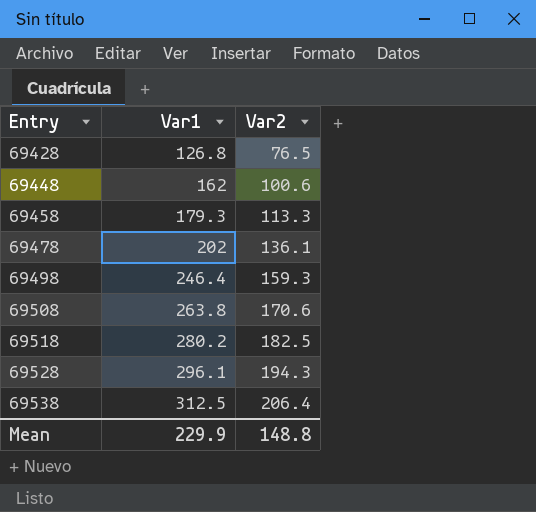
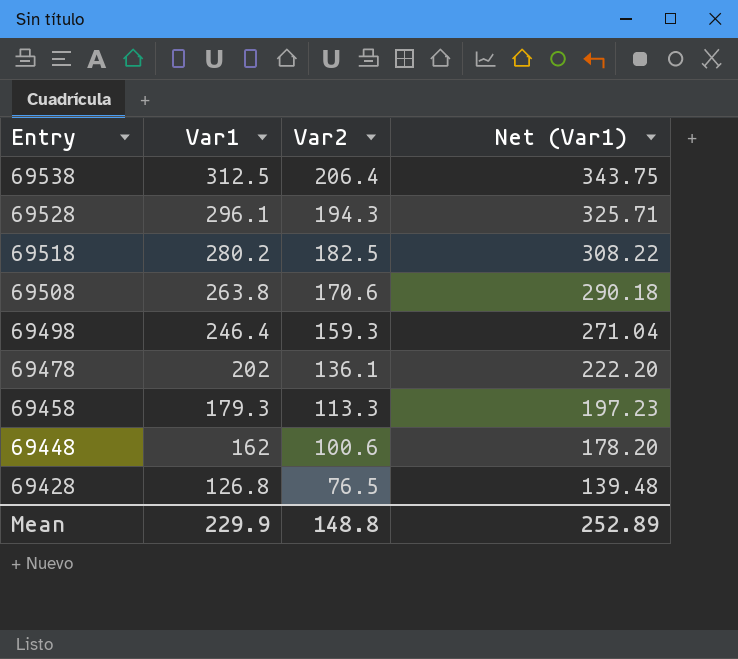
row order: Entry ascending -> Entry descending
column Net (Var1) | formula: none -> [Var1] * 1.1

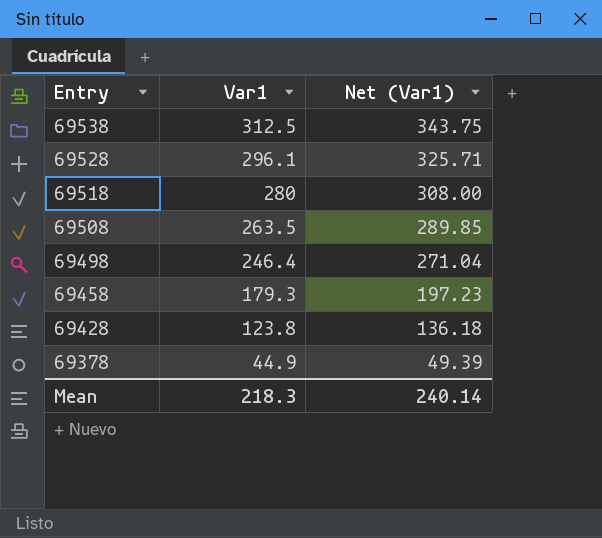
column Var2 | position: 3 -> none
row 69478: 202 | 136.1 | 222.20 -> none
row 69448: 162 | 100.6 | 178.20 -> none
69518 | Var1: 280.2 -> 280
69518 | Net (Var1): 308.22 -> 308.00
69508 | Var1: 263.8 -> 263.5
69508 | Net (Var1): 290.18 -> 289.85
69428 | Var1: 126.8 -> 123.8
69428 | Net (Var1): 139.48 -> 136.18
row 69378: none -> 44.9 | 49.39
Mean | Var1: 229.9 -> 218.3
Mean | Net (Var1): 252.89 -> 240.14

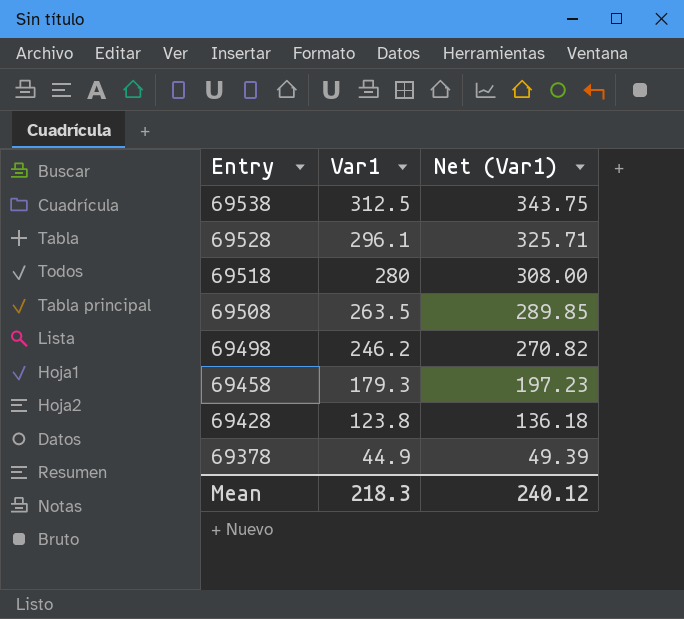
69498 | Var1: 246.4 -> 246.2
69498 | Net (Var1): 271.04 -> 270.82
Mean | Net (Var1): 240.14 -> 240.12

